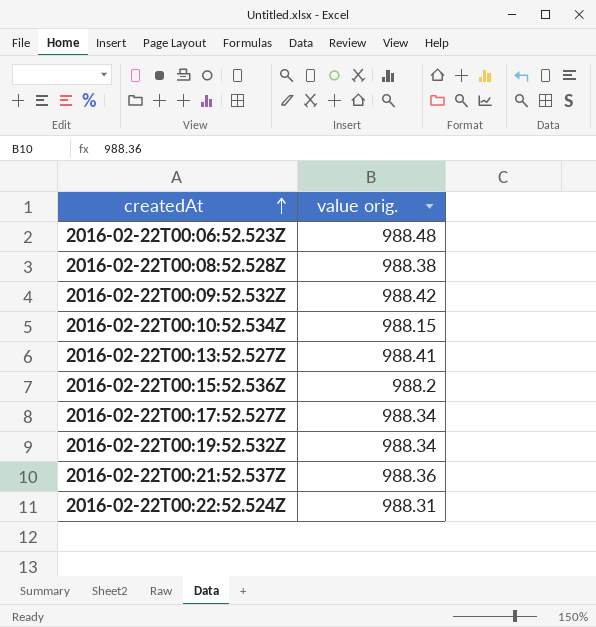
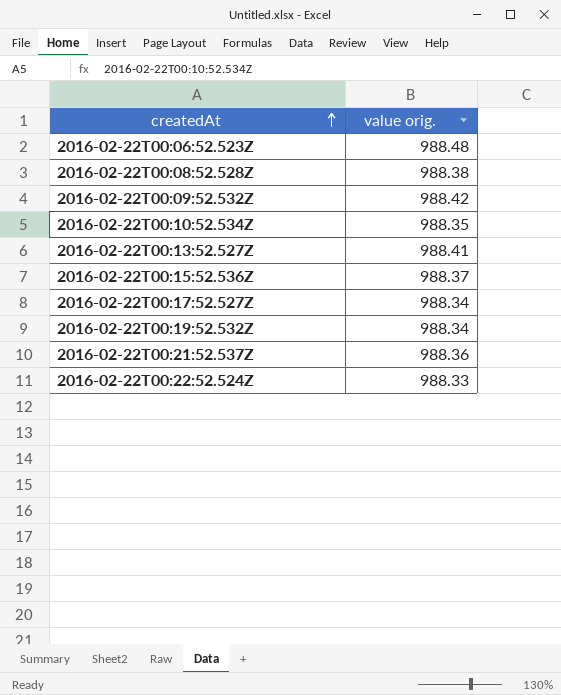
2016-02-22T00:10:52.534Z | value orig.: 988.15 -> 988.35
2016-02-22T00:15:52.536Z | value orig.: 988.2 -> 988.37
2016-02-22T00:22:52.524Z | value orig.: 988.31 -> 988.33

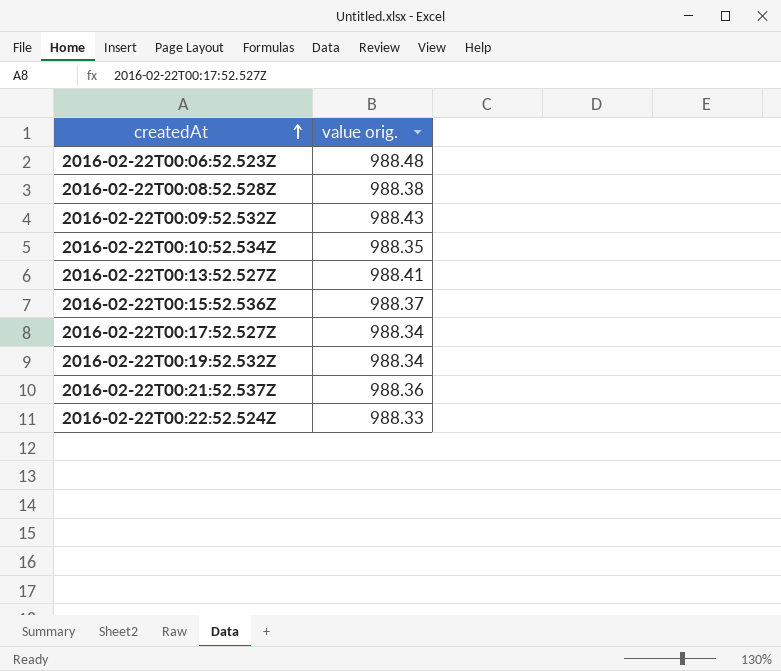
2016-02-22T00:09:52.532Z | value orig.: 988.42 -> 988.43

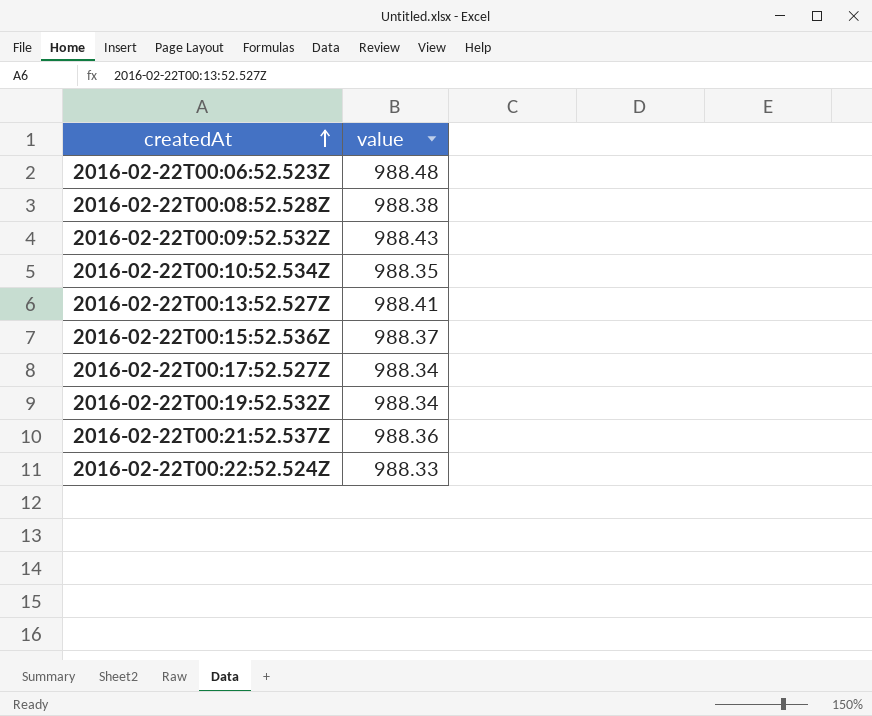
column name: value orig. -> value

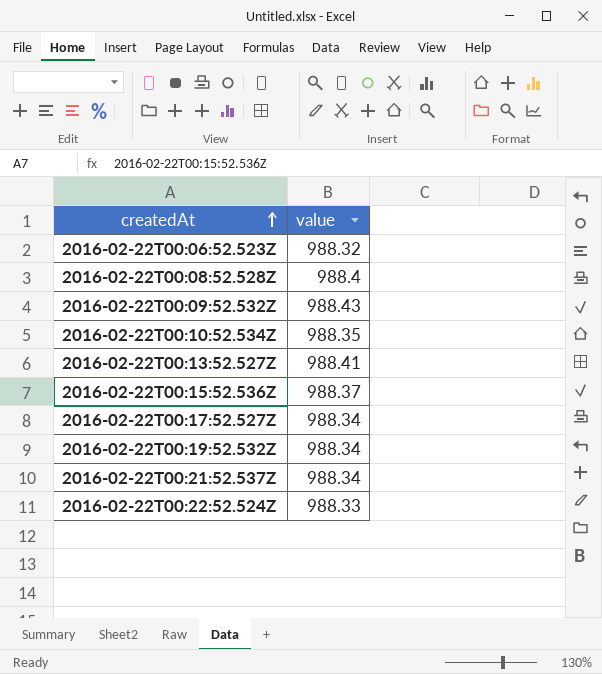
2016-02-22T00:06:52.523Z | value: 988.48 -> 988.32
2016-02-22T00:08:52.528Z | value: 988.38 -> 988.4
2016-02-22T00:21:52.537Z | value: 988.36 -> 988.34

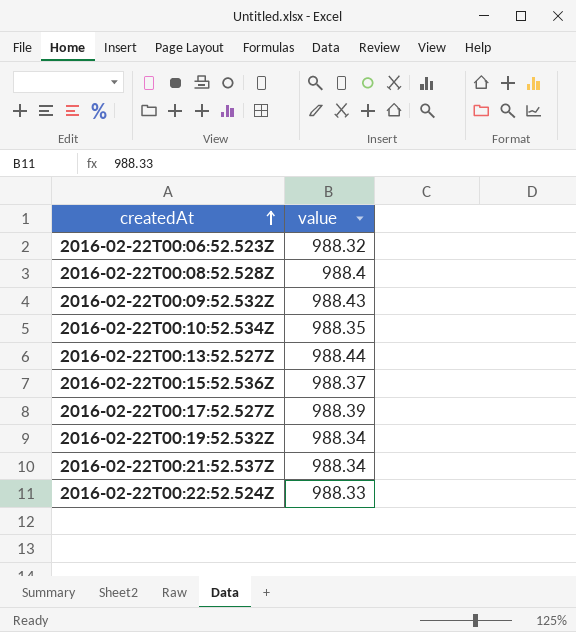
2016-02-22T00:13:52.527Z | value: 988.41 -> 988.44
2016-02-22T00:17:52.527Z | value: 988.34 -> 988.39

